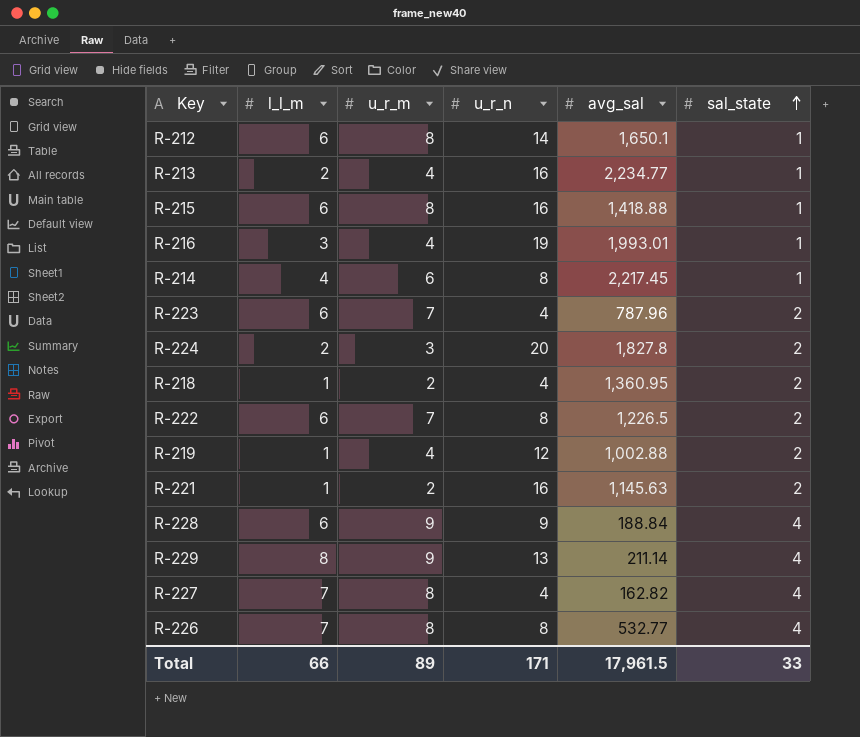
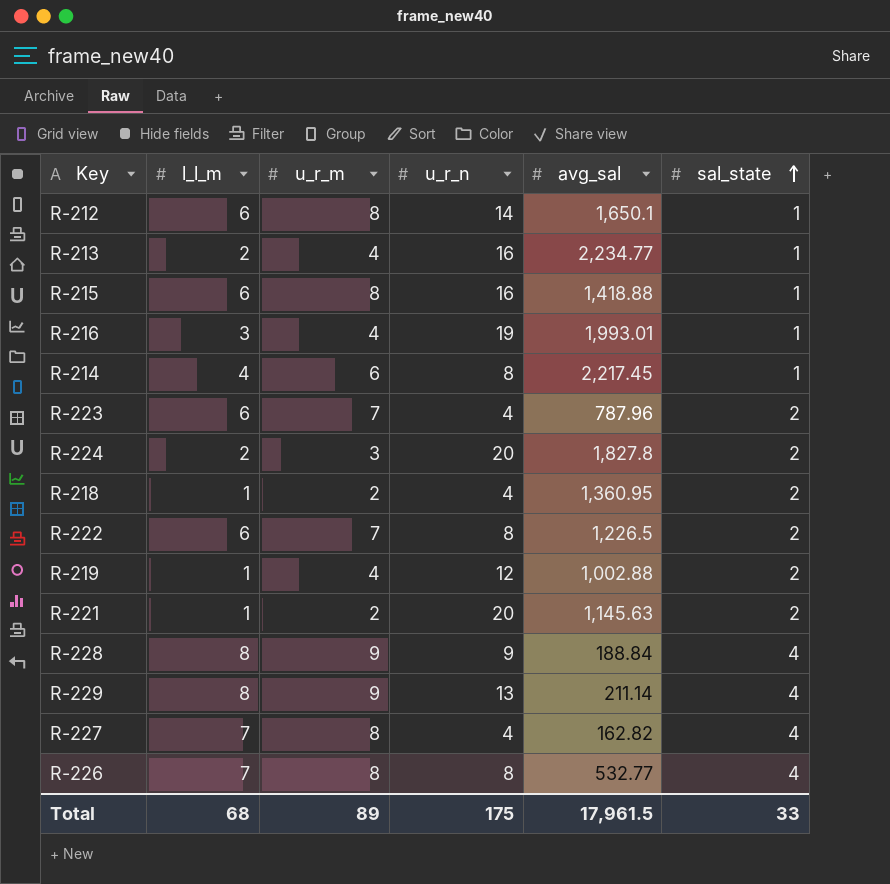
R-221 | u_r_n: 16 -> 20
R-228 | l_l_m: 6 -> 8
Total | l_l_m: 66 -> 68
Total | u_r_n: 171 -> 175

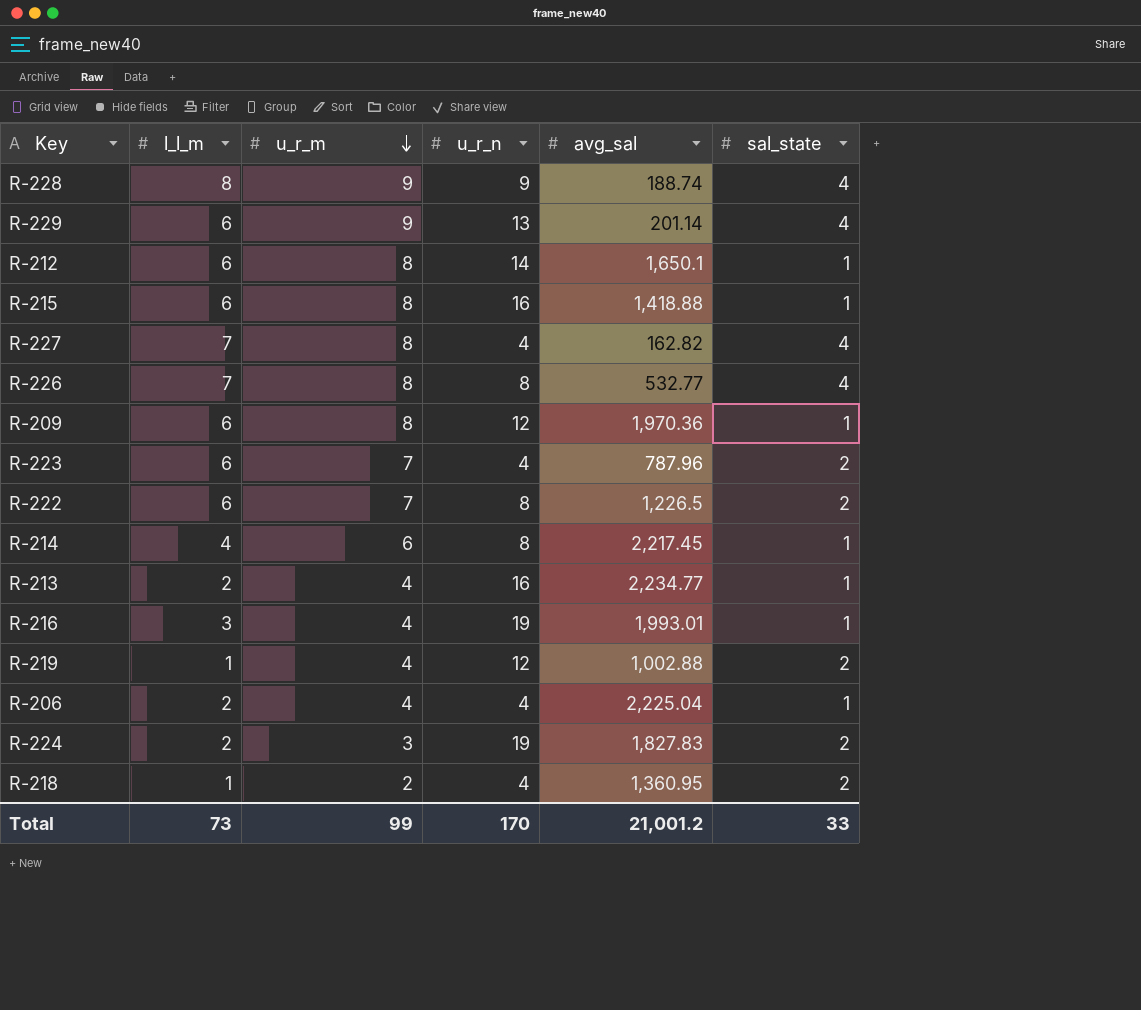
row order: sal_state ascending -> u_r_m descending
row R-221: 1 | 2 | 20 | 1,145.63 | 2 -> none
R-228 | avg_sal: 188.84 -> 188.74
R-229 | l_l_m: 8 -> 6
R-229 | avg_sal: 211.14 -> 201.14
row R-209: none -> 6 | 8 | 12 | 1,970.36 | 1
row R-206: none -> 2 | 4 | 4 | 2,225.04 | 1
R-224 | u_r_n: 20 -> 19
R-224 | avg_sal: 1,827.8 -> 1,827.83
Total | l_l_m: 68 -> 73
Total | u_r_m: 89 -> 99
Total | u_r_n: 175 -> 170
Total | avg_sal: 17,961.5 -> 21,001.2

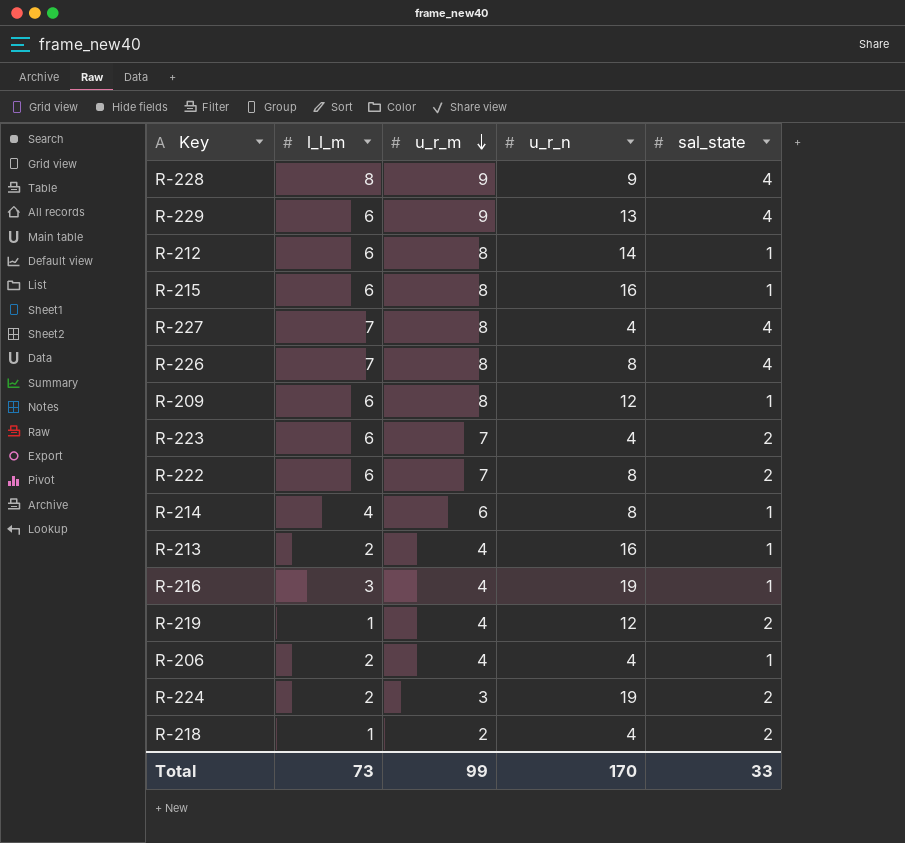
column avg_sal | position: 5 -> none

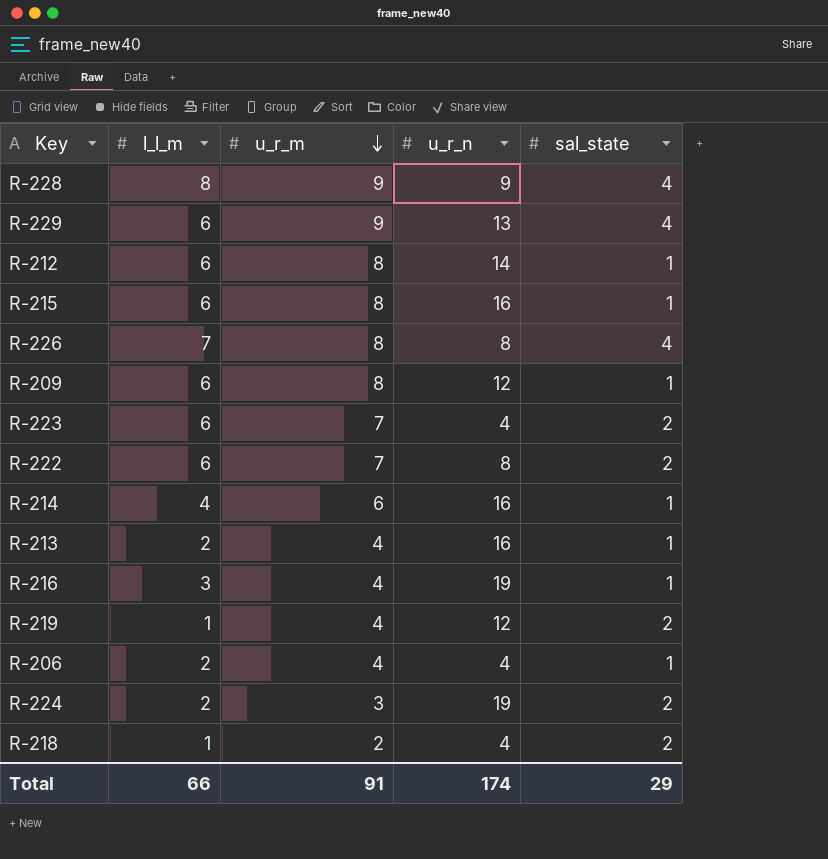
row R-227: 7 | 8 | 4 | 4 -> none
R-214 | u_r_n: 8 -> 16
Total | l_l_m: 73 -> 66
Total | u_r_m: 99 -> 91
Total | u_r_n: 170 -> 174
Total | sal_state: 33 -> 29

